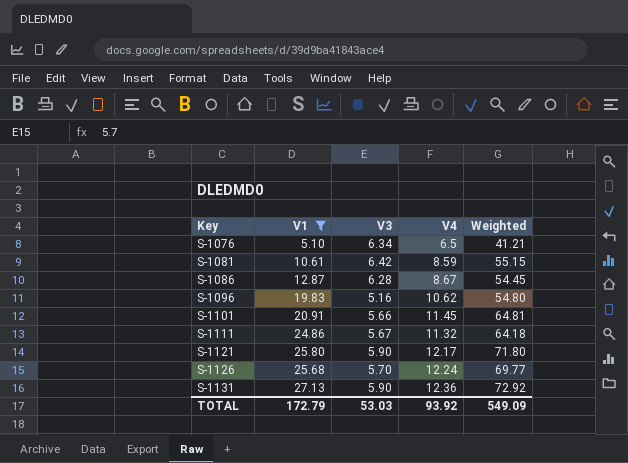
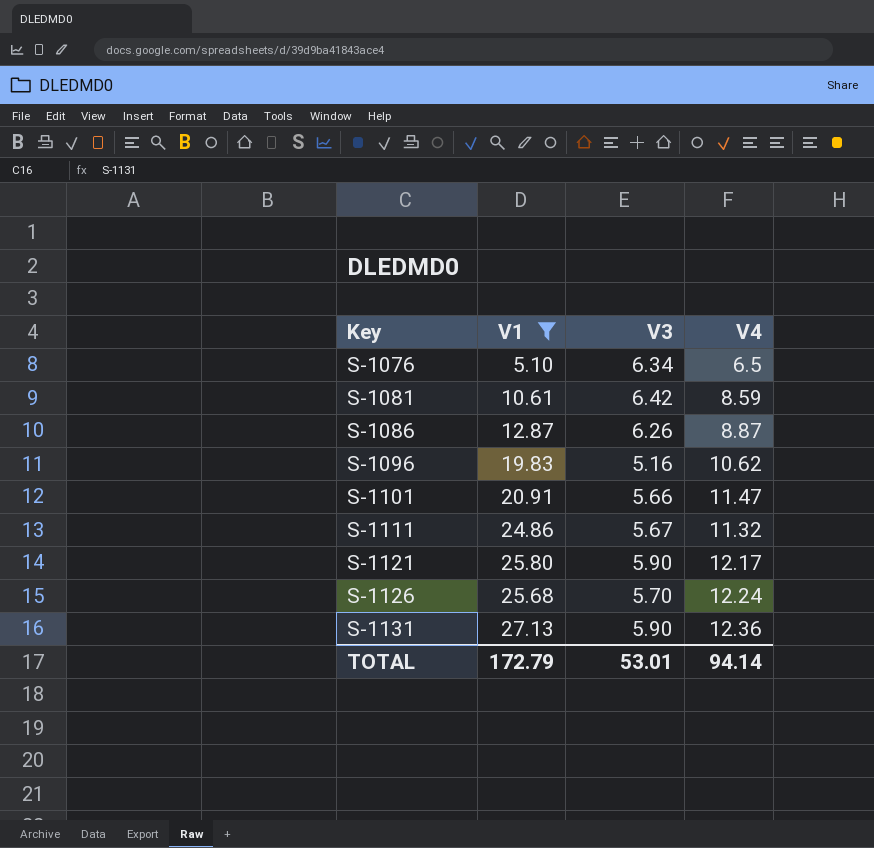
column Weighted | formula: [V3] * [V4] -> none
S-1086 | V3: 6.28 -> 6.26
S-1086 | V4: 8.67 -> 8.87
S-1101 | V4: 11.45 -> 11.47
TOTAL | V3: 53.03 -> 53.01
TOTAL | V4: 93.92 -> 94.14

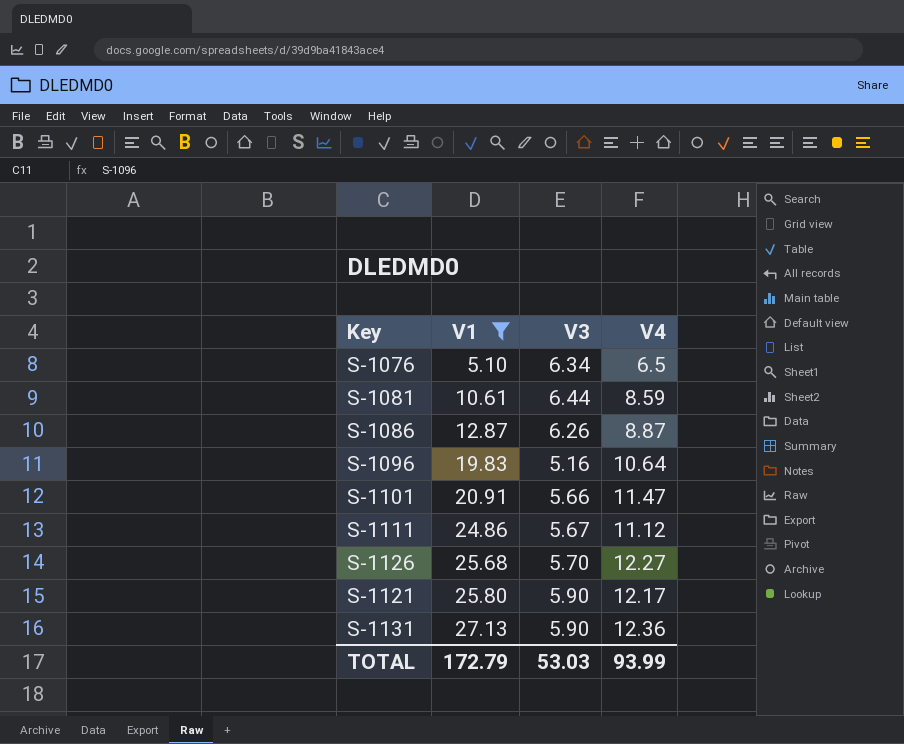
row order: Key ascending -> V1 ascending
S-1081 | V3: 6.42 -> 6.44
S-1096 | V4: 10.62 -> 10.64
S-1111 | V4: 11.32 -> 11.12
S-1126 | V4: 12.24 -> 12.27
TOTAL | V3: 53.01 -> 53.03
TOTAL | V4: 94.14 -> 93.99

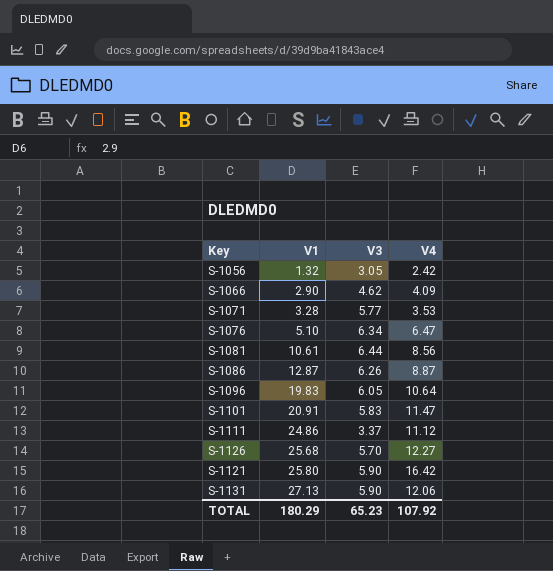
filter: V1 >= 5.10 -> none
S-1076 | V4: 6.5 -> 6.47
S-1081 | V4: 8.59 -> 8.56
S-1096 | V3: 5.16 -> 6.05
S-1101 | V3: 5.66 -> 5.83
S-1111 | V3: 5.67 -> 3.37
S-1121 | V4: 12.17 -> 16.42
S-1131 | V4: 12.36 -> 12.06
TOTAL | V1: 172.79 -> 180.29
TOTAL | V3: 53.03 -> 65.23
TOTAL | V4: 93.99 -> 107.92

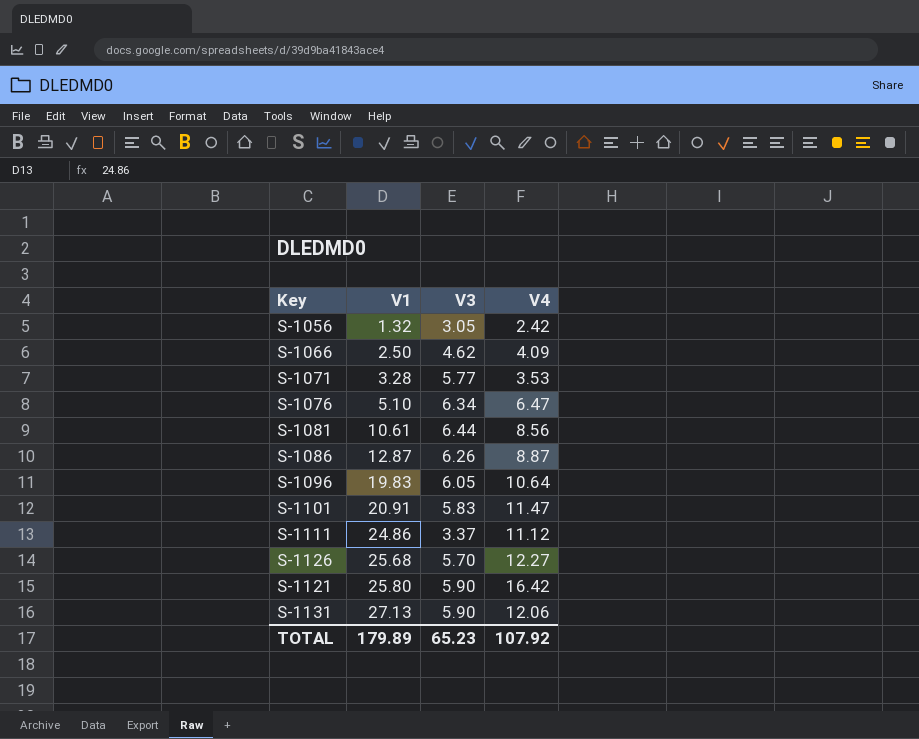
S-1066 | V1: 2.90 -> 2.50
TOTAL | V1: 180.29 -> 179.89

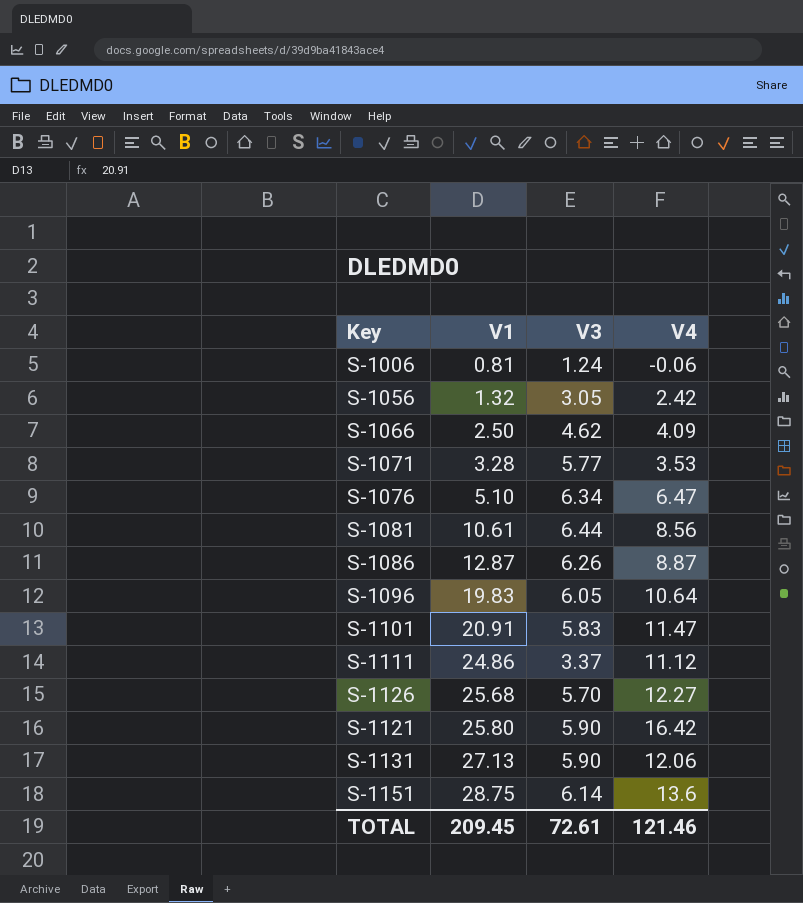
row S-1006: none -> 0.81 | 1.24 | -0.06
row S-1151: none -> 28.75 | 6.14 | 13.6
TOTAL | V1: 179.89 -> 209.45
TOTAL | V3: 65.23 -> 72.61
TOTAL | V4: 107.92 -> 121.46

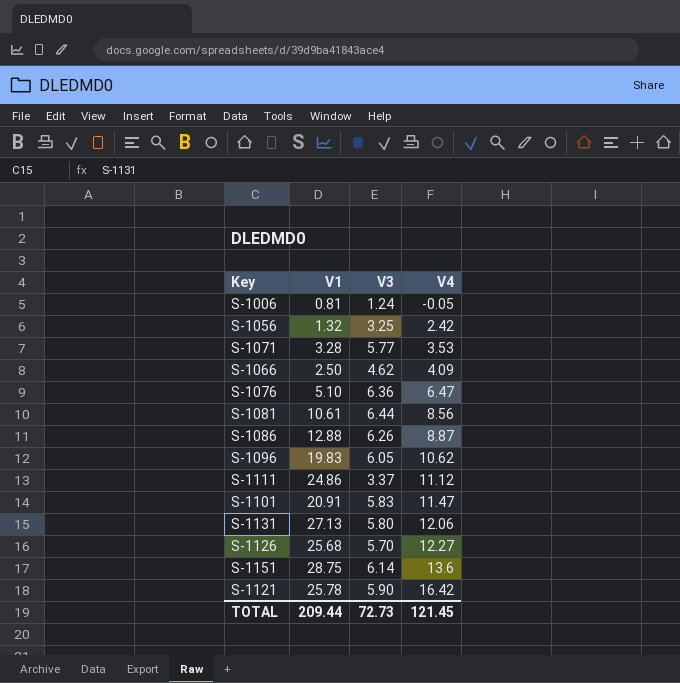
row order: V1 ascending -> V4 ascending
S-1006 | V4: -0.06 -> -0.05
S-1056 | V3: 3.05 -> 3.25
S-1076 | V3: 6.34 -> 6.36
S-1086 | V1: 12.87 -> 12.88
S-1096 | V4: 10.64 -> 10.62
S-1131 | V3: 5.90 -> 5.80
S-1121 | V1: 25.80 -> 25.78
TOTAL | V1: 209.45 -> 209.44
TOTAL | V3: 72.61 -> 72.73
TOTAL | V4: 121.46 -> 121.45

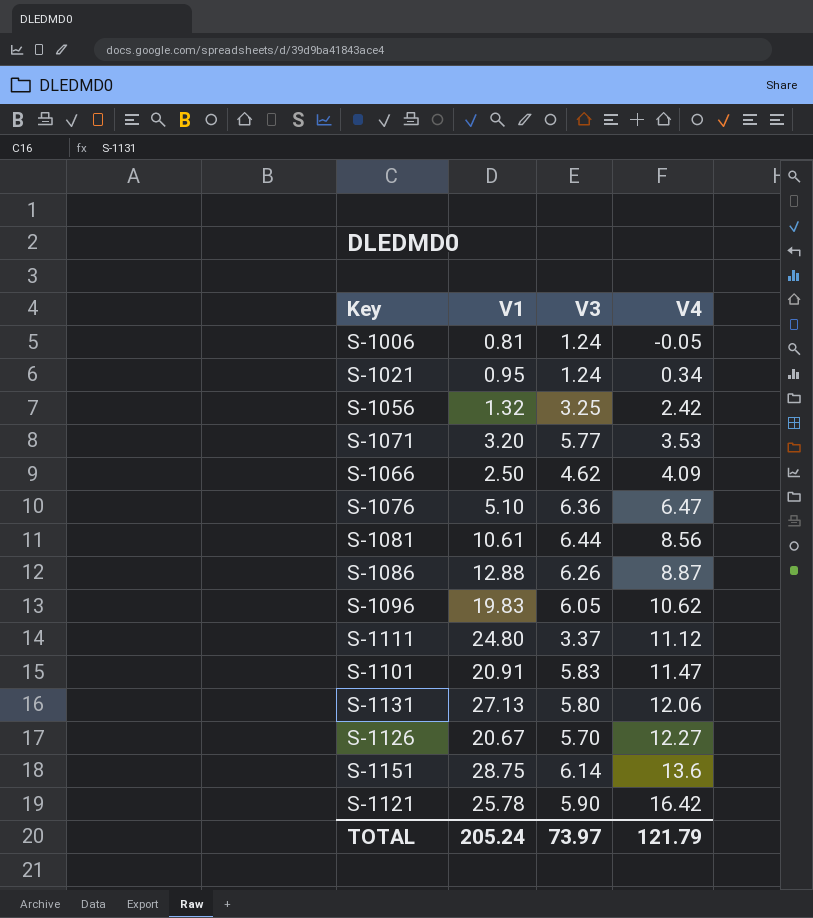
row S-1021: none -> 0.95 | 1.24 | 0.34
S-1071 | V1: 3.28 -> 3.20
S-1111 | V1: 24.86 -> 24.80
S-1126 | V1: 25.68 -> 20.67
TOTAL | V1: 209.44 -> 205.24
TOTAL | V3: 72.73 -> 73.97
TOTAL | V4: 121.45 -> 121.79

